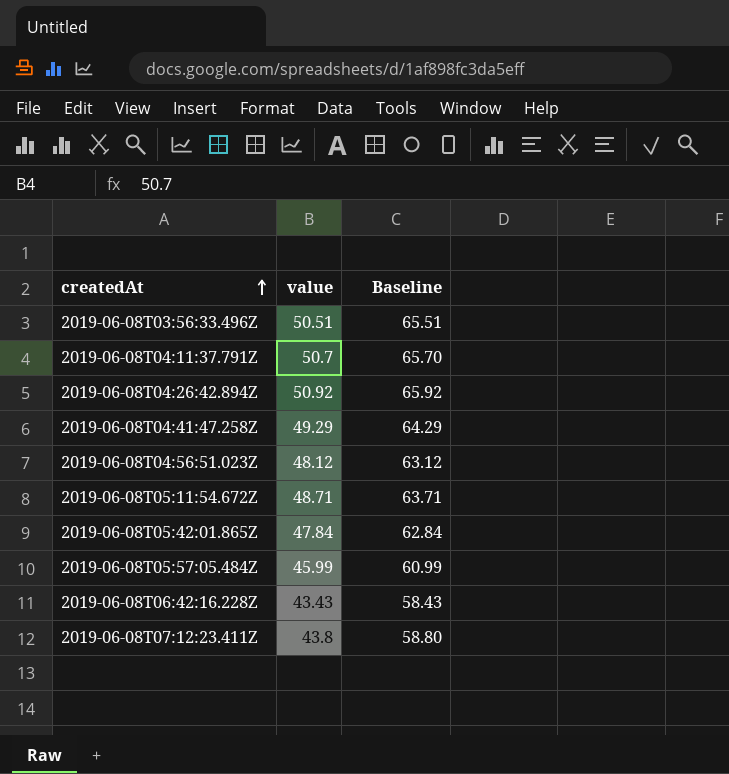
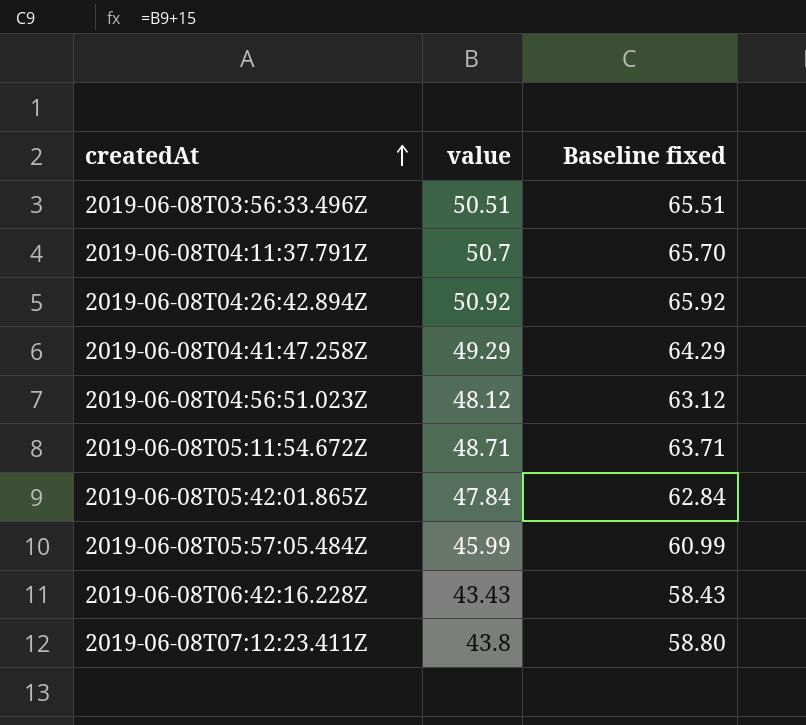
column name: Baseline -> Baseline fixed

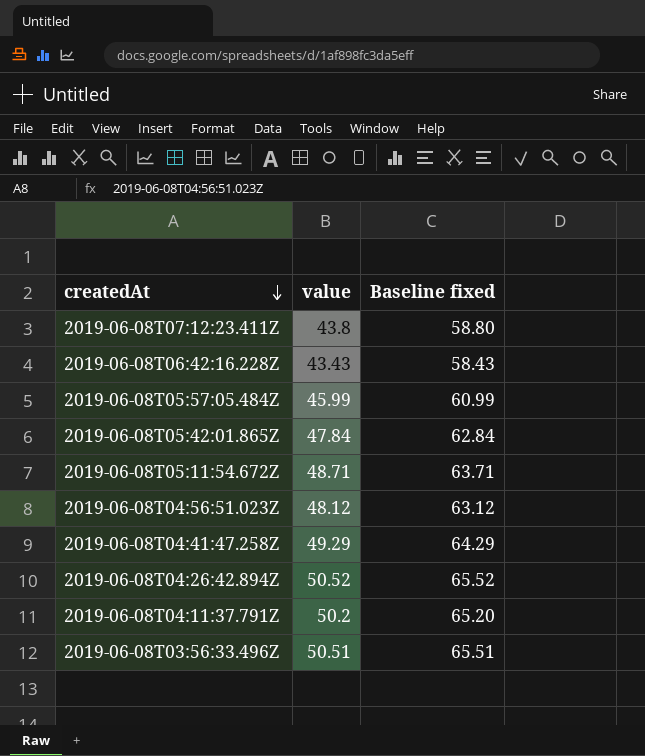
row order: createdAt ascending -> createdAt descending
2019-06-08T04:26:42.894Z | value: 50.92 -> 50.52
2019-06-08T04:26:42.894Z | Baseline fixed: 65.92 -> 65.52
2019-06-08T04:11:37.791Z | value: 50.7 -> 50.2
2019-06-08T04:11:37.791Z | Baseline fixed: 65.70 -> 65.20

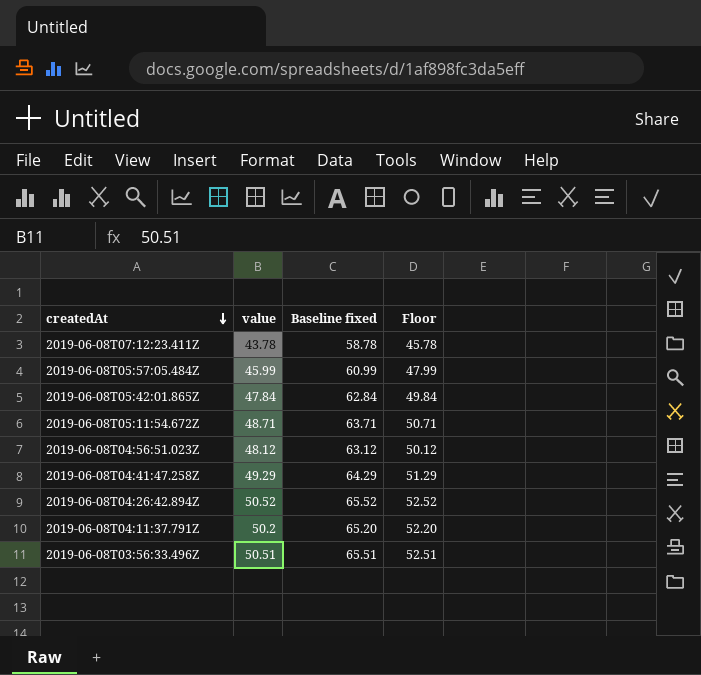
column Floor | formula: none -> [value] + 2
row 2019-06-08T06:42:16.228Z: 43.43 | 58.43 -> none
2019-06-08T07:12:23.411Z | value: 43.8 -> 43.78
2019-06-08T07:12:23.411Z | Baseline fixed: 58.80 -> 58.78

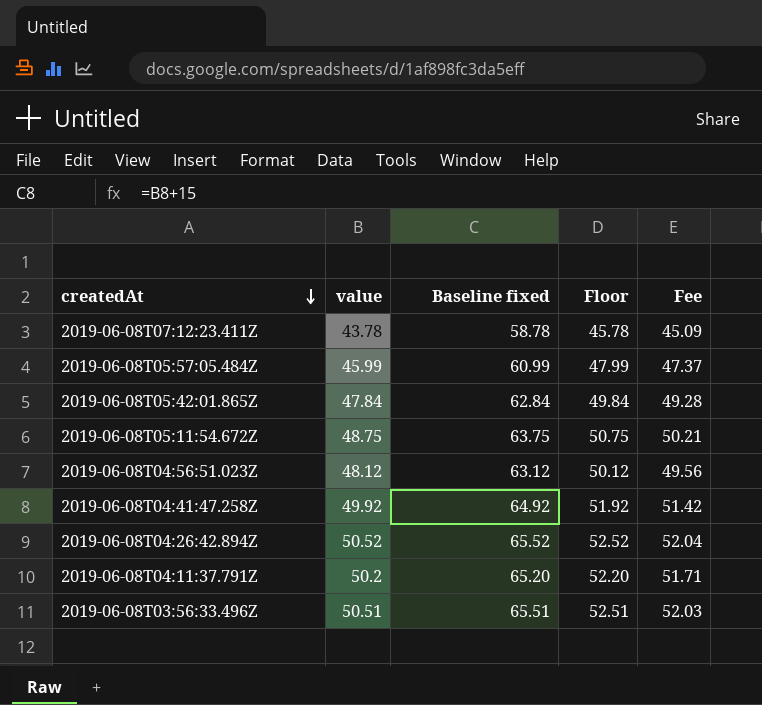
column Fee | formula: none -> [value] * 1.03
2019-06-08T05:11:54.672Z | value: 48.71 -> 48.75
2019-06-08T05:11:54.672Z | Baseline fixed: 63.71 -> 63.75
2019-06-08T05:11:54.672Z | Floor: 50.71 -> 50.75
2019-06-08T04:41:47.258Z | value: 49.29 -> 49.92
2019-06-08T04:41:47.258Z | Baseline fixed: 64.29 -> 64.92
2019-06-08T04:41:47.258Z | Floor: 51.29 -> 51.92

